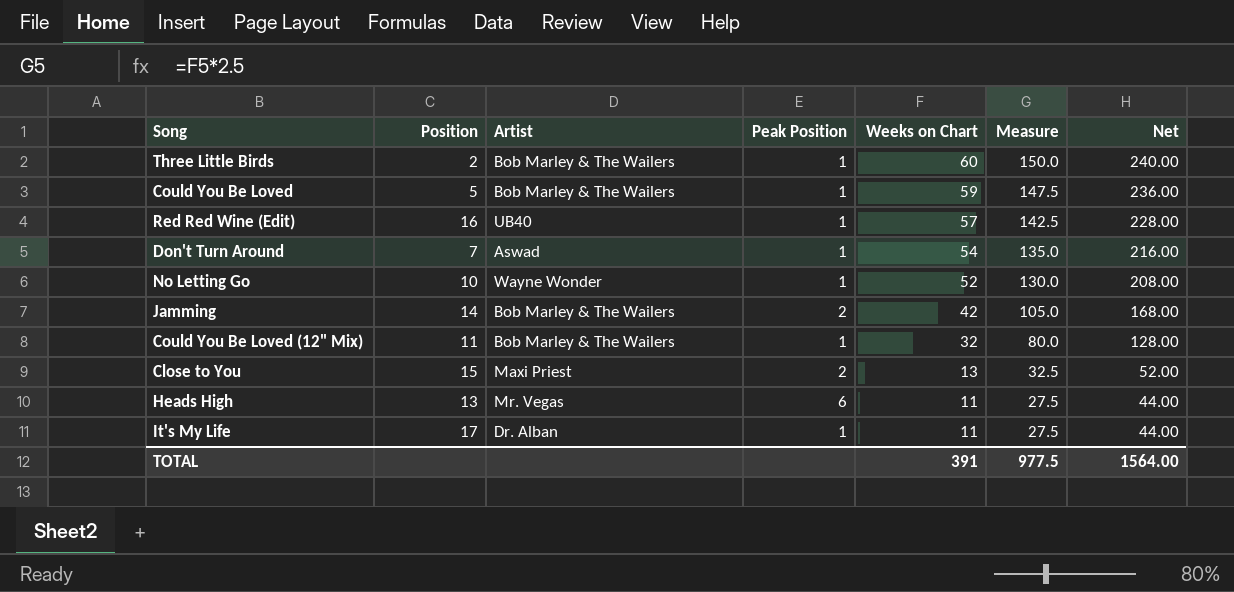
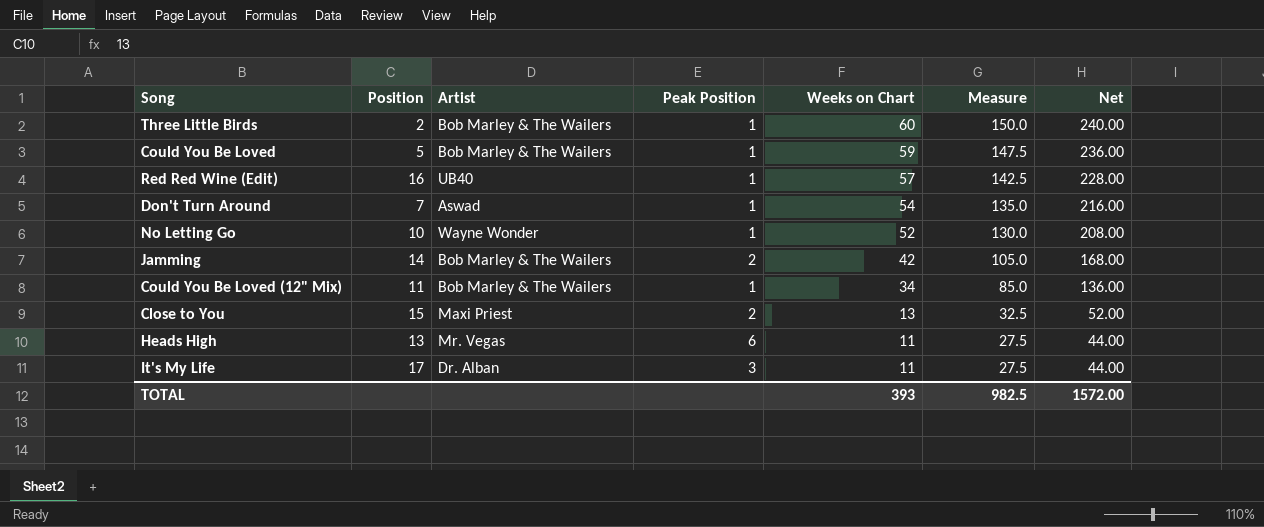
Could You Be Loved (12" Mix) | Weeks on Chart: 32 -> 34
Could You Be Loved (12" Mix) | Measure: 80.0 -> 85.0
Could You Be Loved (12" Mix) | Net: 128.00 -> 136.00
It's My Life | Peak Position: 1 -> 3
TOTAL | Weeks on Chart: 391 -> 393
TOTAL | Measure: 977.5 -> 982.5
TOTAL | Net: 1564.00 -> 1572.00

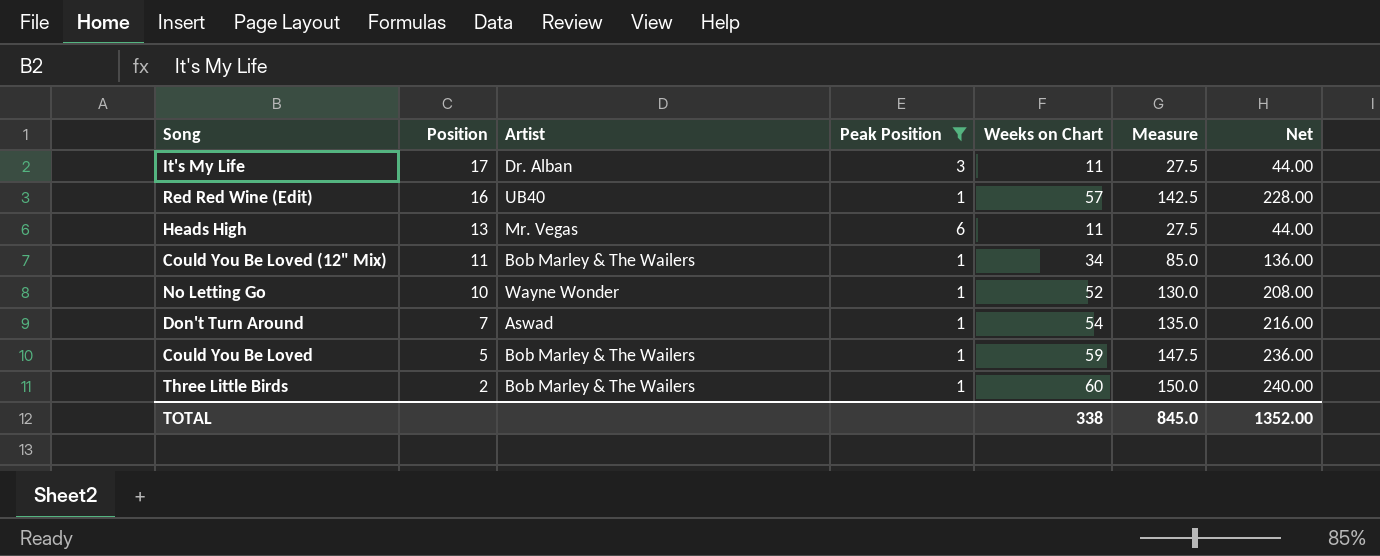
filter: none -> Peak Position != 2
row order: Weeks on Chart descending -> Position descending
TOTAL | Weeks on Chart: 393 -> 338
TOTAL | Measure: 982.5 -> 845.0
TOTAL | Net: 1572.00 -> 1352.00

